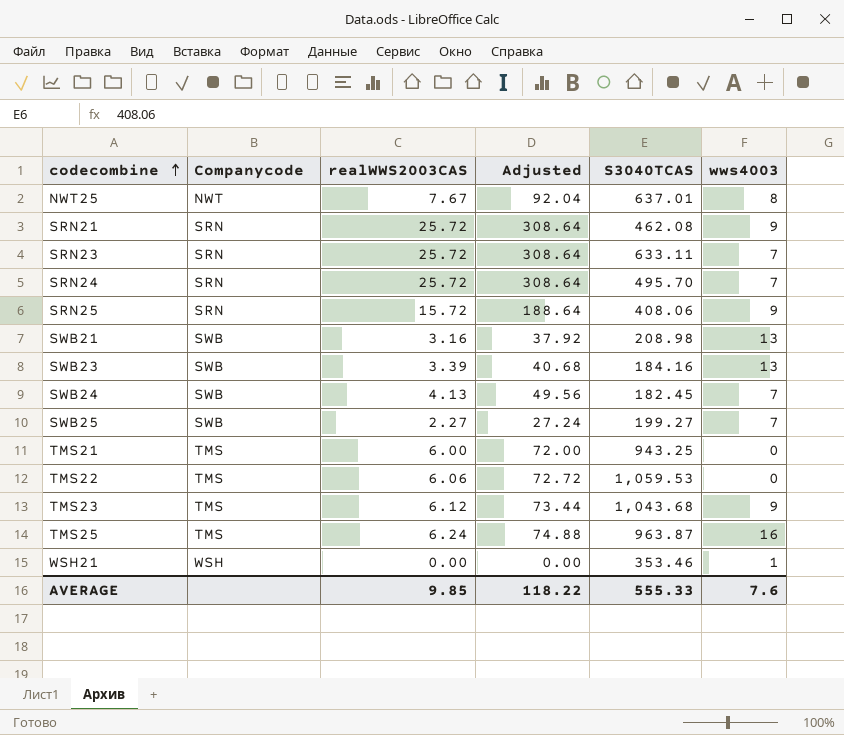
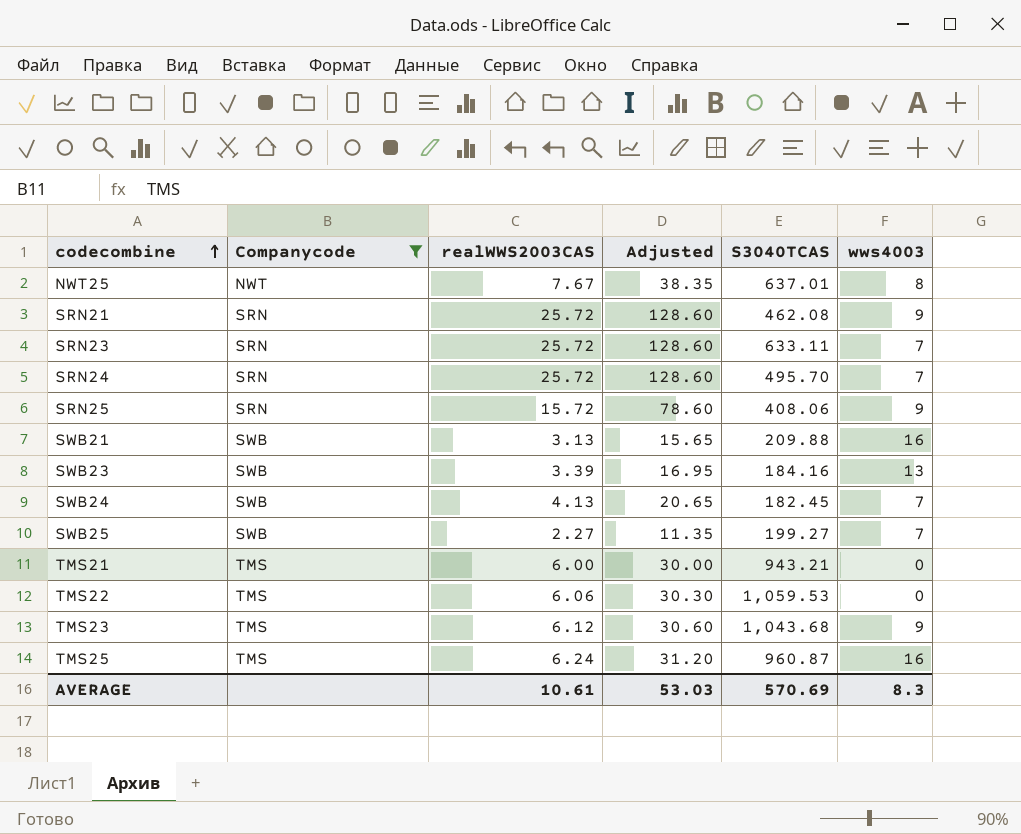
filter: none -> Companycode != WSH
column Adjusted | formula: [realWWS2003CAS] * 12 -> [realWWS2003CAS] * 5
SWB21 | realWWS2003CAS: 3.16 -> 3.13
SWB21 | S3040TCAS: 208.98 -> 209.88
SWB21 | wws4003: 13 -> 16
TMS21 | S3040TCAS: 943.25 -> 943.21
TMS25 | S3040TCAS: 963.87 -> 960.87
AVERAGE | realWWS2003CAS: 9.85 -> 10.61
AVERAGE | Adjusted: 118.22 -> 53.03
AVERAGE | S3040TCAS: 555.33 -> 570.69
AVERAGE | wws4003: 7.6 -> 8.3

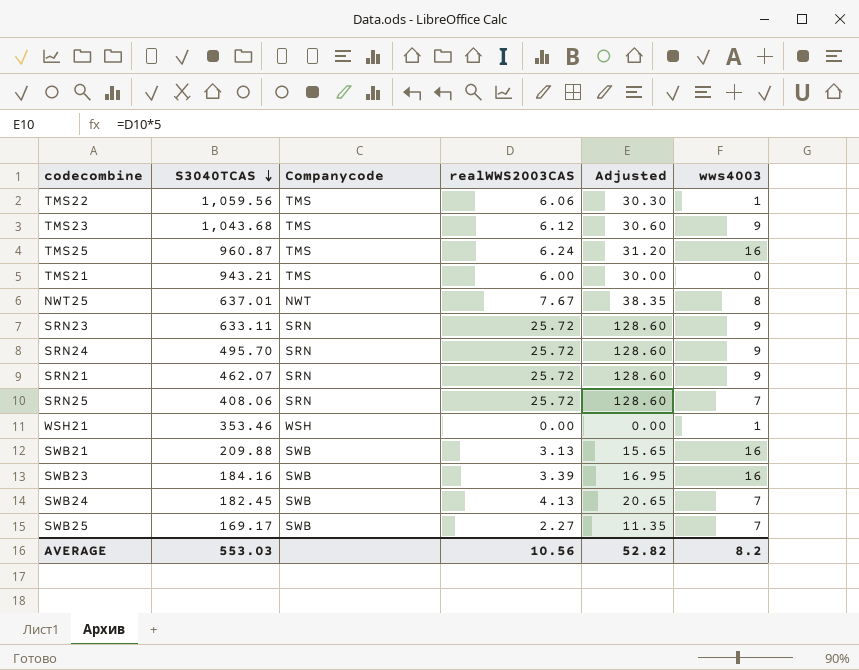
filter: Companycode != WSH -> none
row order: codecombine ascending -> S3040TCAS descending
column S3040TCAS | position: 5 -> 2
TMS22 | S3040TCAS: 1,059.53 -> 1,059.56
TMS22 | wws4003: 0 -> 1
SRN23 | wws4003: 7 -> 9
SRN24 | wws4003: 7 -> 9
SRN21 | S3040TCAS: 462.08 -> 462.07
SRN25 | realWWS2003CAS: 15.72 -> 25.72
SRN25 | Adjusted: 78.60 -> 128.60
SRN25 | wws4003: 9 -> 7
SWB23 | wws4003: 13 -> 16
SWB25 | S3040TCAS: 199.27 -> 169.17
AVERAGE | S3040TCAS: 570.69 -> 553.03
AVERAGE | realWWS2003CAS: 10.61 -> 10.56
AVERAGE | Adjusted: 53.03 -> 52.82
AVERAGE | wws4003: 8.3 -> 8.2

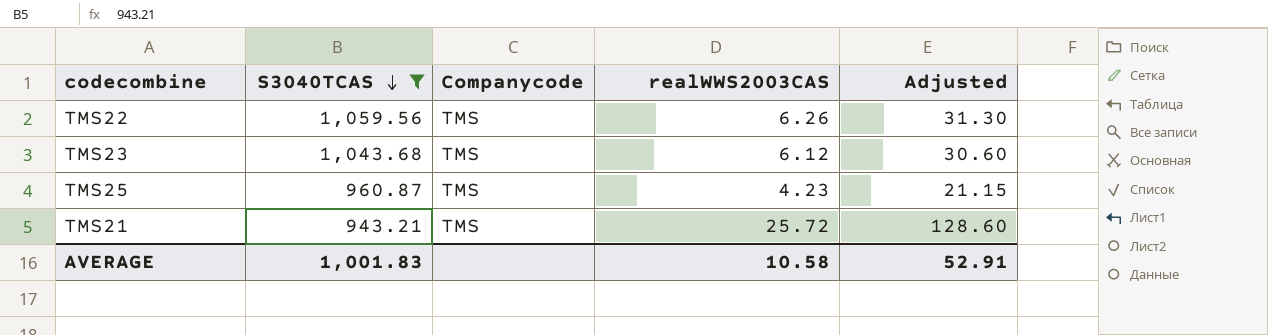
filter: none -> S3040TCAS >= 943.21
column wws4003 | position: 6 -> none
TMS22 | realWWS2003CAS: 6.06 -> 6.26
TMS22 | Adjusted: 30.30 -> 31.30
TMS25 | realWWS2003CAS: 6.24 -> 4.23
TMS25 | Adjusted: 31.20 -> 21.15
TMS21 | realWWS2003CAS: 6.00 -> 25.72
TMS21 | Adjusted: 30.00 -> 128.60
AVERAGE | S3040TCAS: 553.03 -> 1,001.83
AVERAGE | realWWS2003CAS: 10.56 -> 10.58
AVERAGE | Adjusted: 52.82 -> 52.91

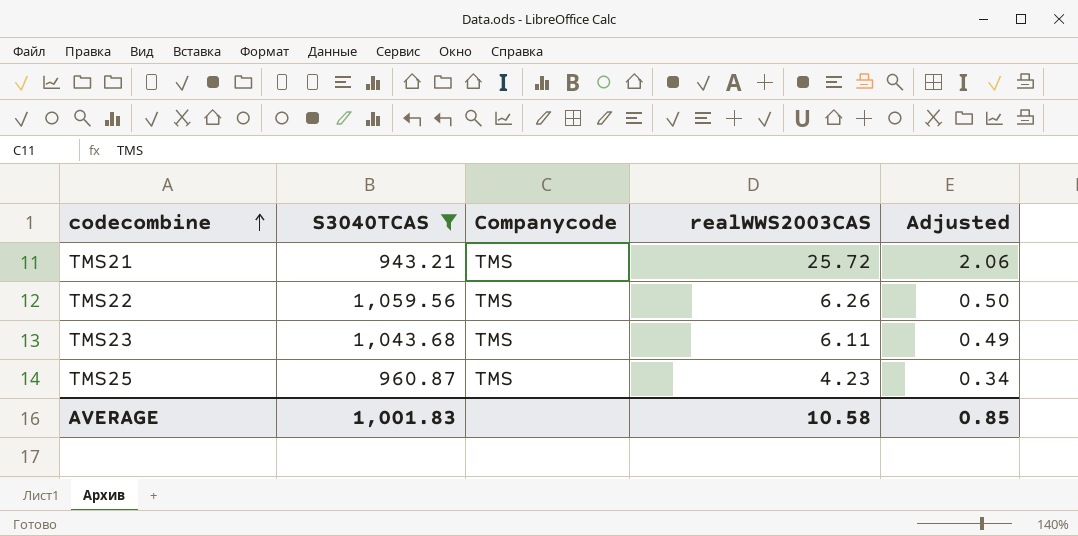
row order: S3040TCAS descending -> codecombine ascending
column Adjusted | formula: [realWWS2003CAS] * 5 -> [realWWS2003CAS] * 0.08
TMS23 | realWWS2003CAS: 6.12 -> 6.11
AVERAGE | Adjusted: 52.91 -> 0.85

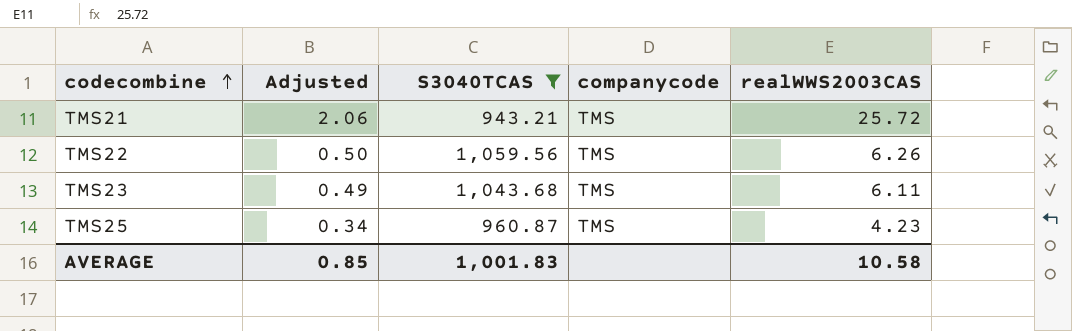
column Adjusted | position: 5 -> 2
column name: Companycode -> companycode

